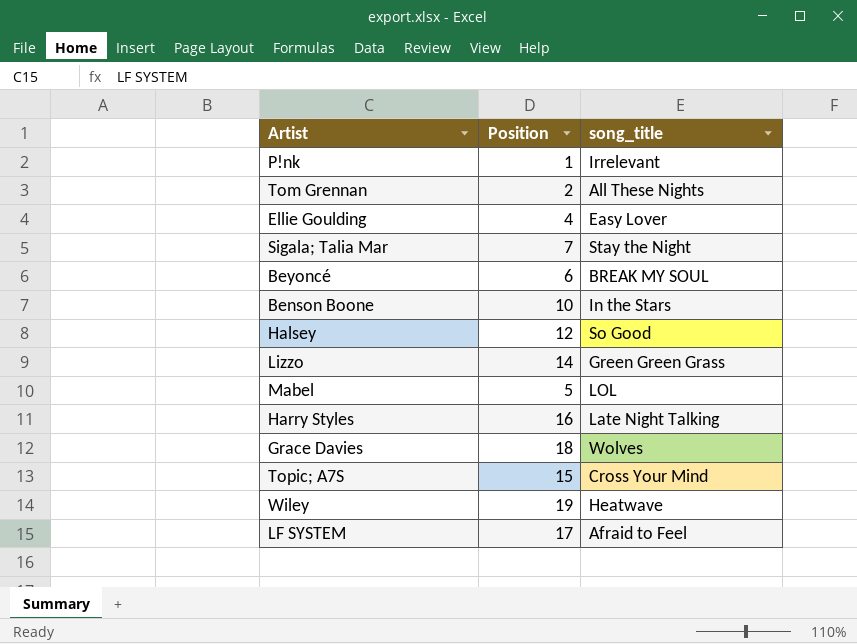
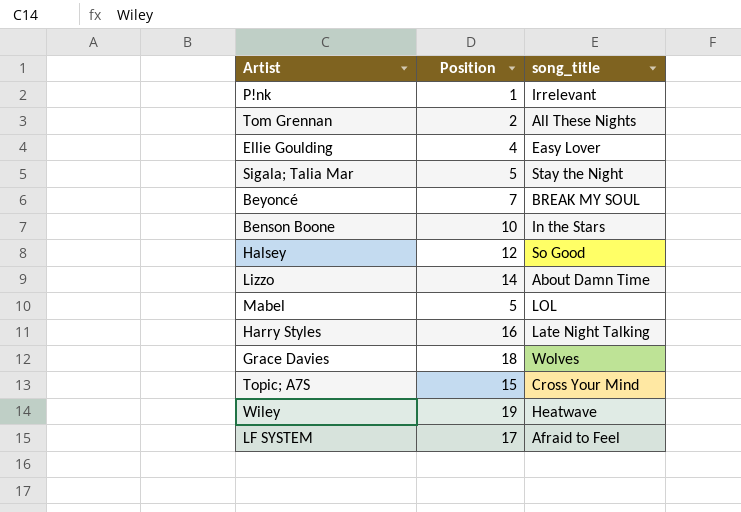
Sigala; Talia Mar | Position: 7 -> 5
Beyoncé | Position: 6 -> 7
Lizzo | song_title: Green Green Grass -> About Damn Time

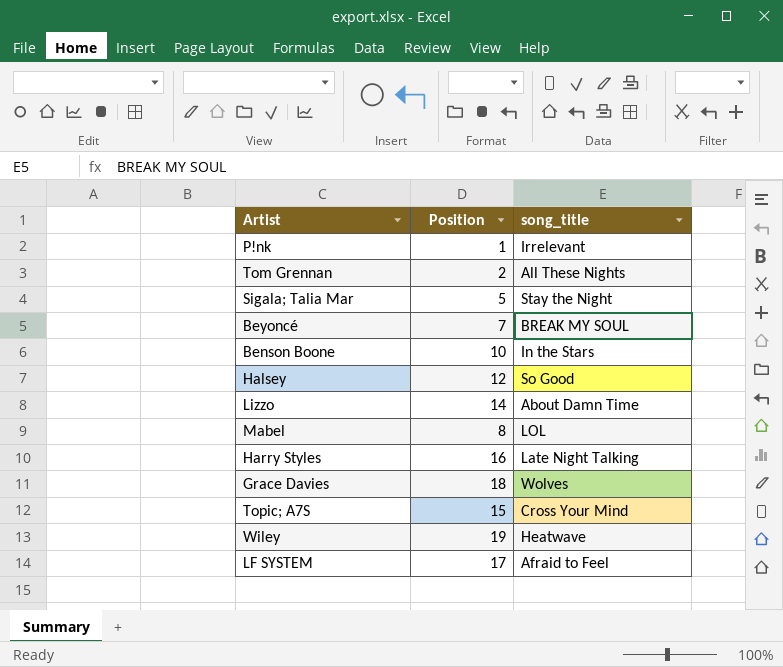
row Ellie Goulding: 4 | Easy Lover -> none
Mabel | Position: 5 -> 8

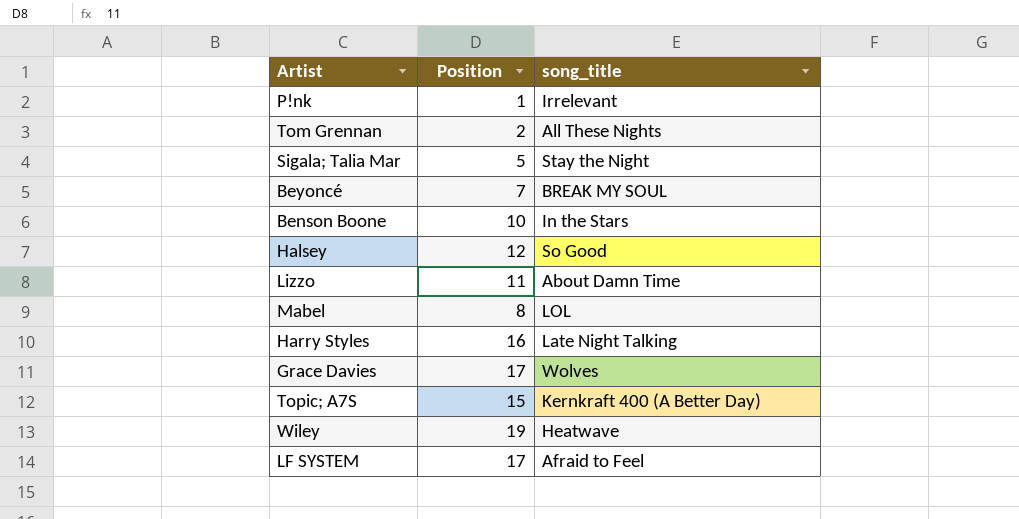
Lizzo | Position: 14 -> 11
Grace Davies | Position: 18 -> 17
Topic; A7S | song_title: Cross Your Mind -> Kernkraft 400 (A Better Day)

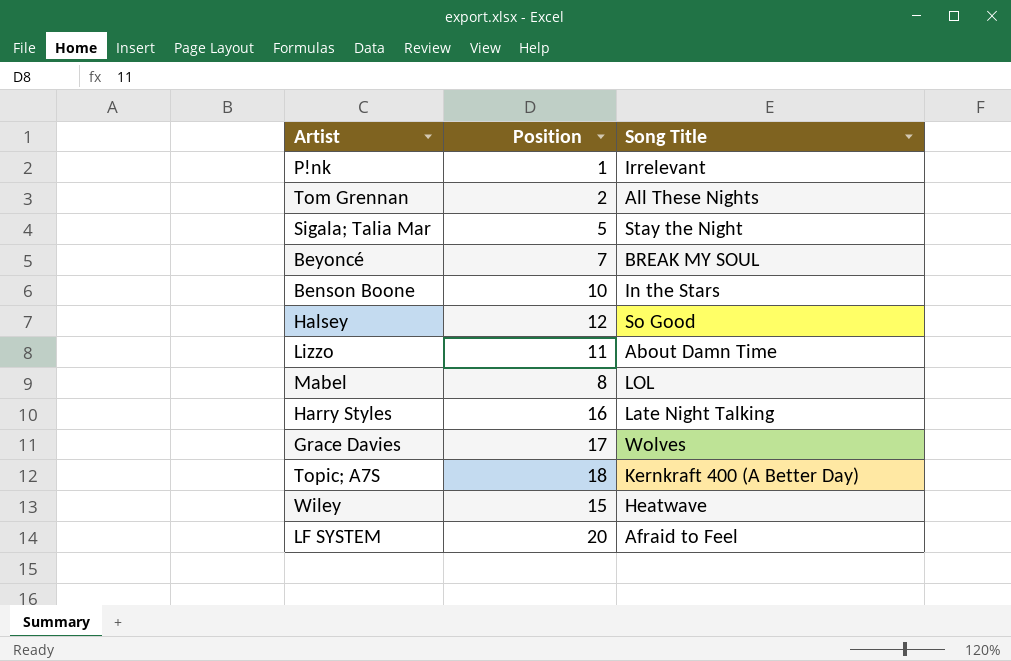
column name: song_title -> Song Title
Topic; A7S | Position: 15 -> 18
Wiley | Position: 19 -> 15
LF SYSTEM | Position: 17 -> 20

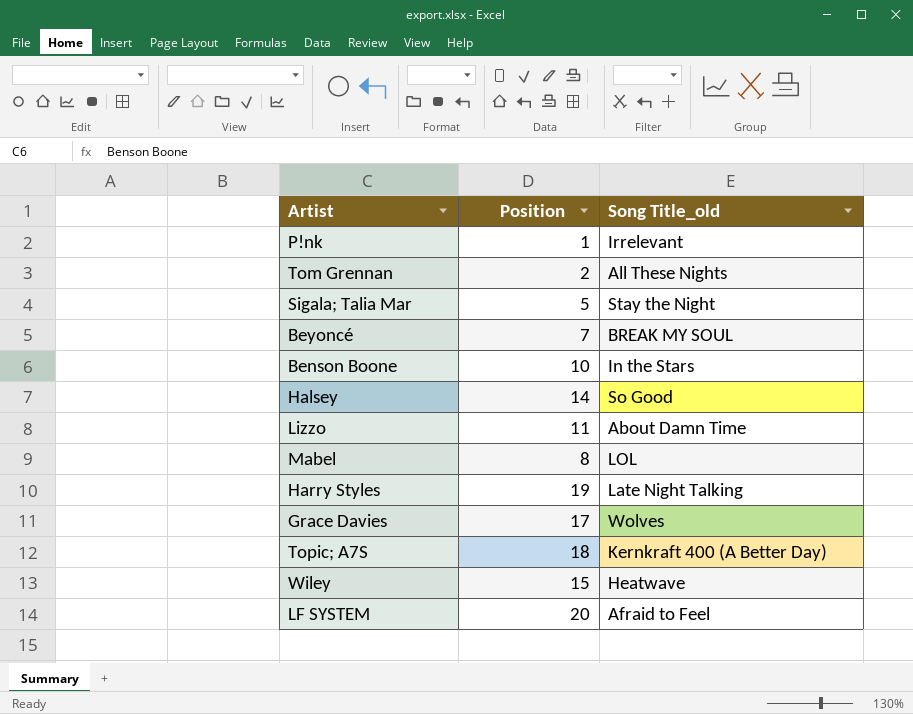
column name: Song Title -> Song Title_old
Halsey | Position: 12 -> 14
Harry Styles | Position: 16 -> 19

